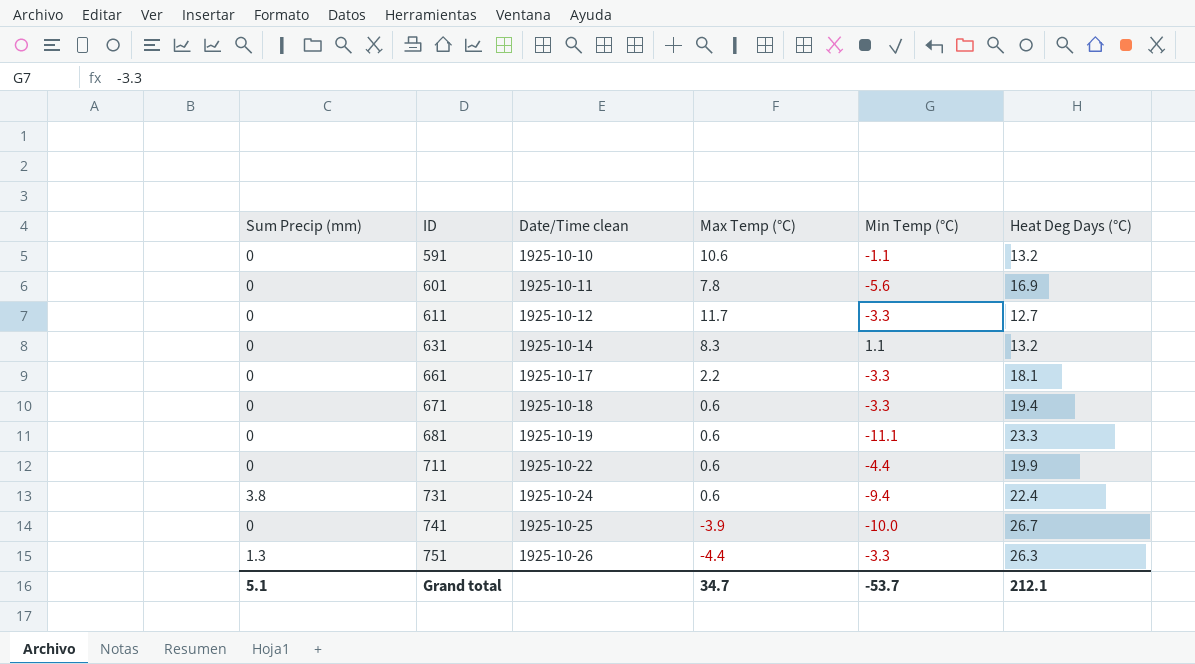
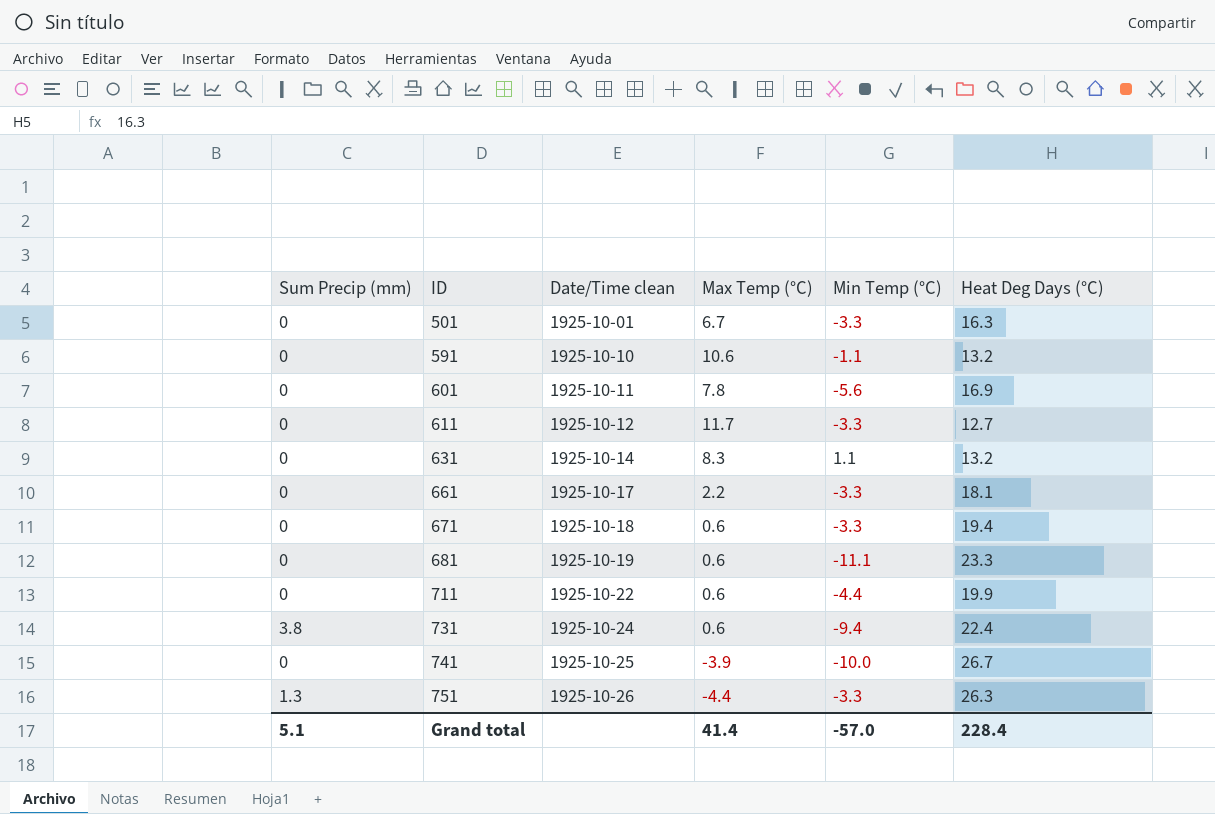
row 501: none -> 0 | 1925-10-01 | 6.7 | -3.3 | 16.3
Grand total | Max Temp (°C): 34.7 -> 41.4
Grand total | Min Temp (°C): -53.7 -> -57.0
Grand total | Heat Deg Days (°C): 212.1 -> 228.4

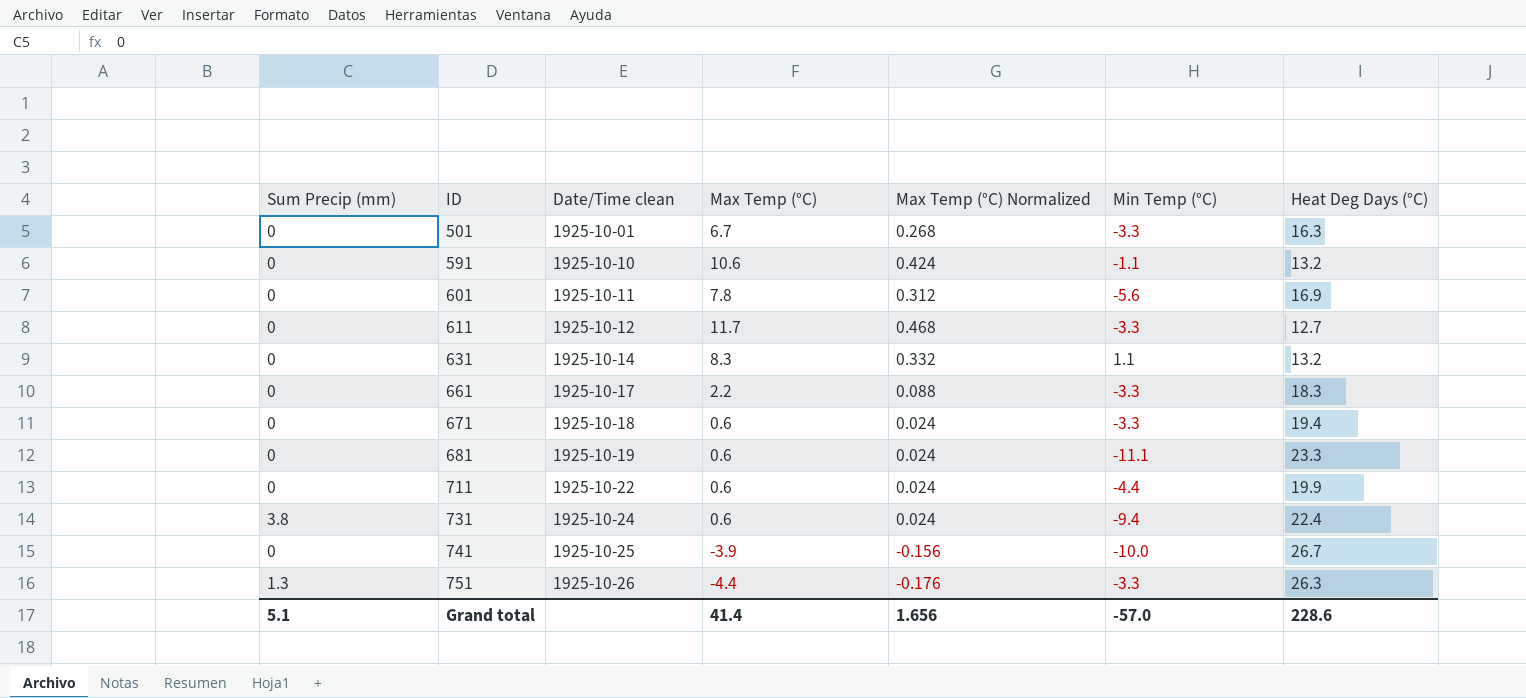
column Max Temp (°C) Normalized | formula: none -> [Max Temp (°C)] * 0.04
661 | Heat Deg Days (°C): 18.1 -> 18.3
Grand total | Heat Deg Days (°C): 228.4 -> 228.6

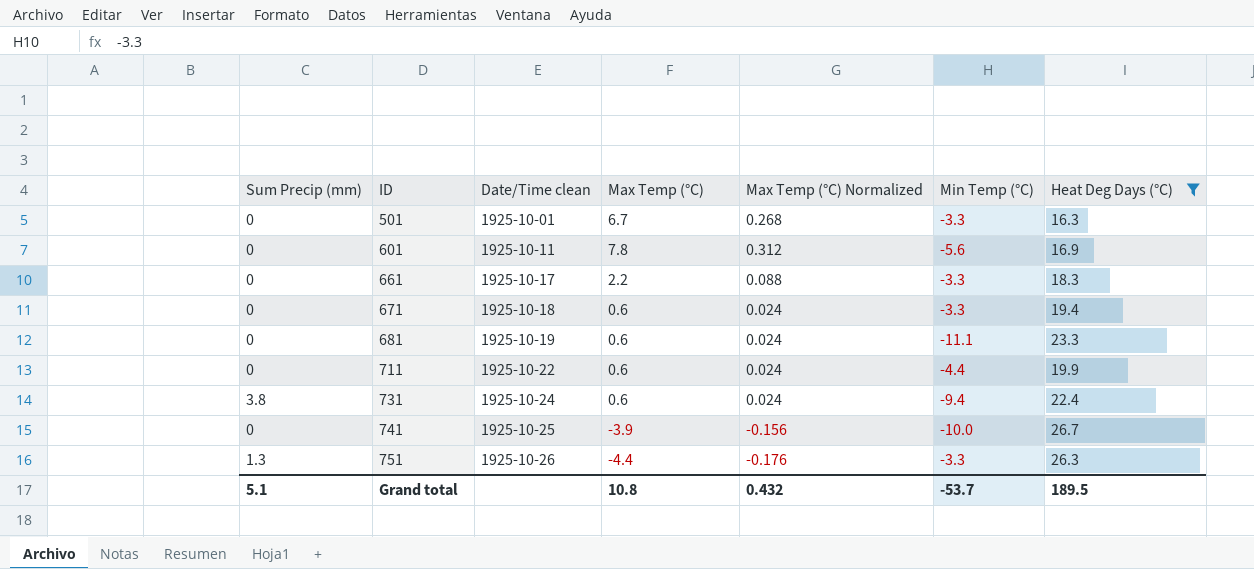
filter: none -> Heat Deg Days (°C) >= 16.3
Grand total | Max Temp (°C): 41.4 -> 10.8
Grand total | Max Temp (°C) Normalized: 1.656 -> 0.432
Grand total | Min Temp (°C): -57.0 -> -53.7
Grand total | Heat Deg Days (°C): 228.6 -> 189.5

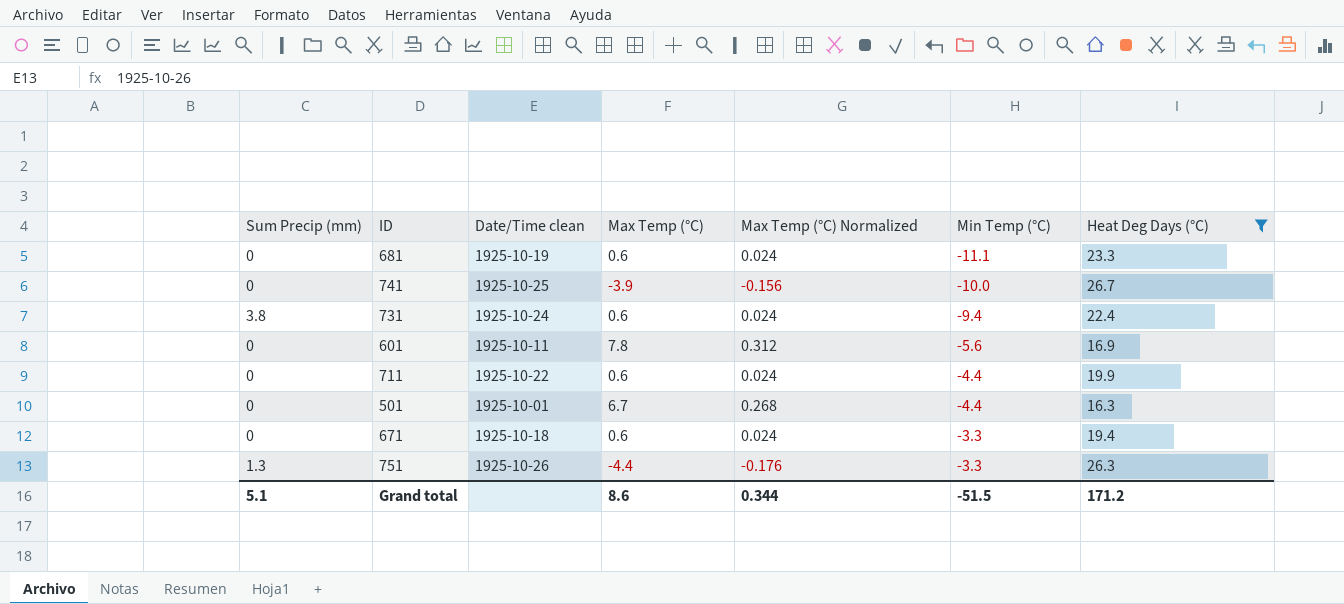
row order: ID ascending -> Min Temp (°C) ascending
row 661: 0 | 1925-10-17 | 2.2 | 0.088 | -3.3 | 18.3 -> none
501 | Min Temp (°C): -3.3 -> -4.4
Grand total | Max Temp (°C): 10.8 -> 8.6
Grand total | Max Temp (°C) Normalized: 0.432 -> 0.344
Grand total | Min Temp (°C): -53.7 -> -51.5
Grand total | Heat Deg Days (°C): 189.5 -> 171.2

